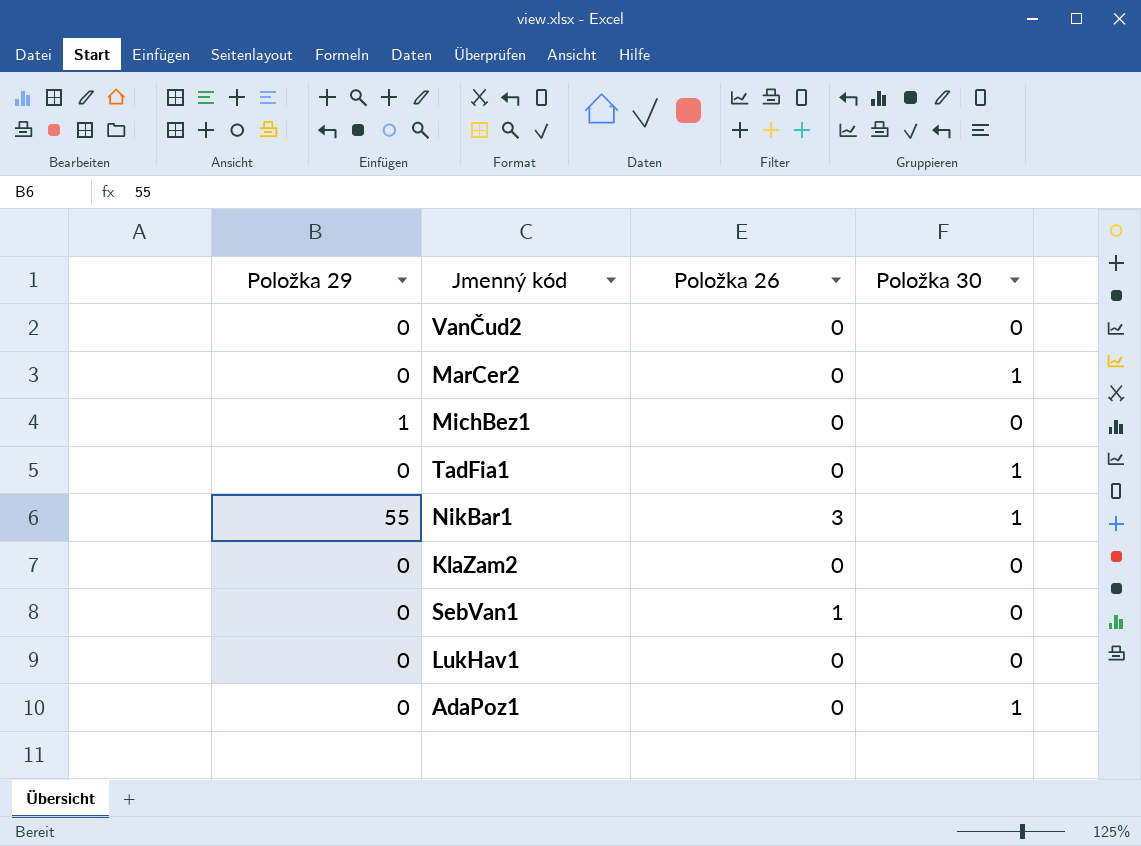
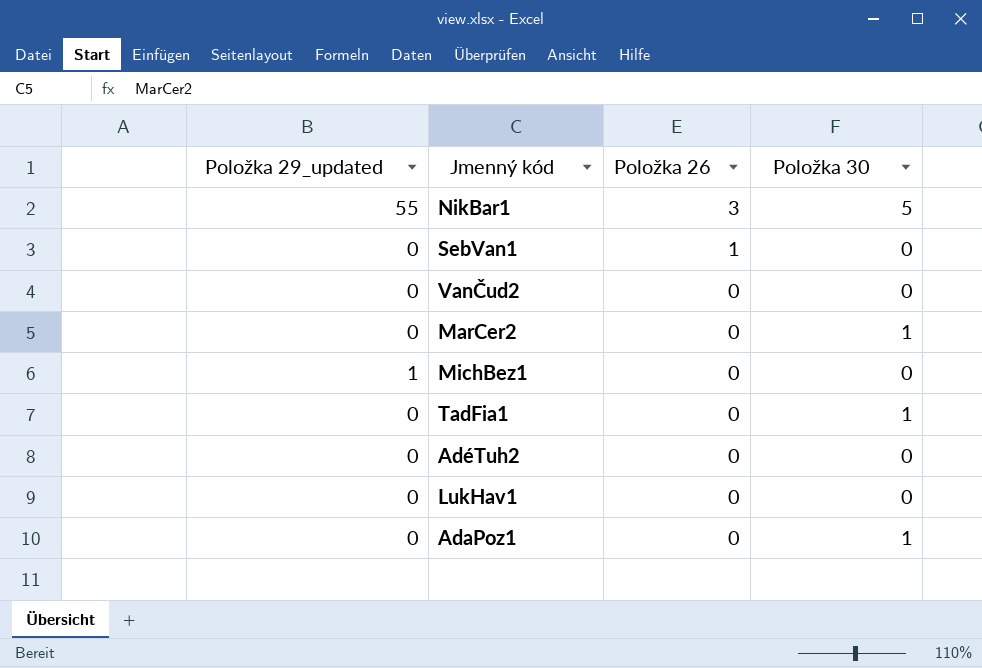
row order: none -> Položka 26 descending
column name: Položka 29 -> Položka 29_updated
row KlaZam2: 0 | 0 | 0 -> none
NikBar1 | Položka 30: 1 -> 5
row AdéTuh2: none -> 0 | 0 | 0

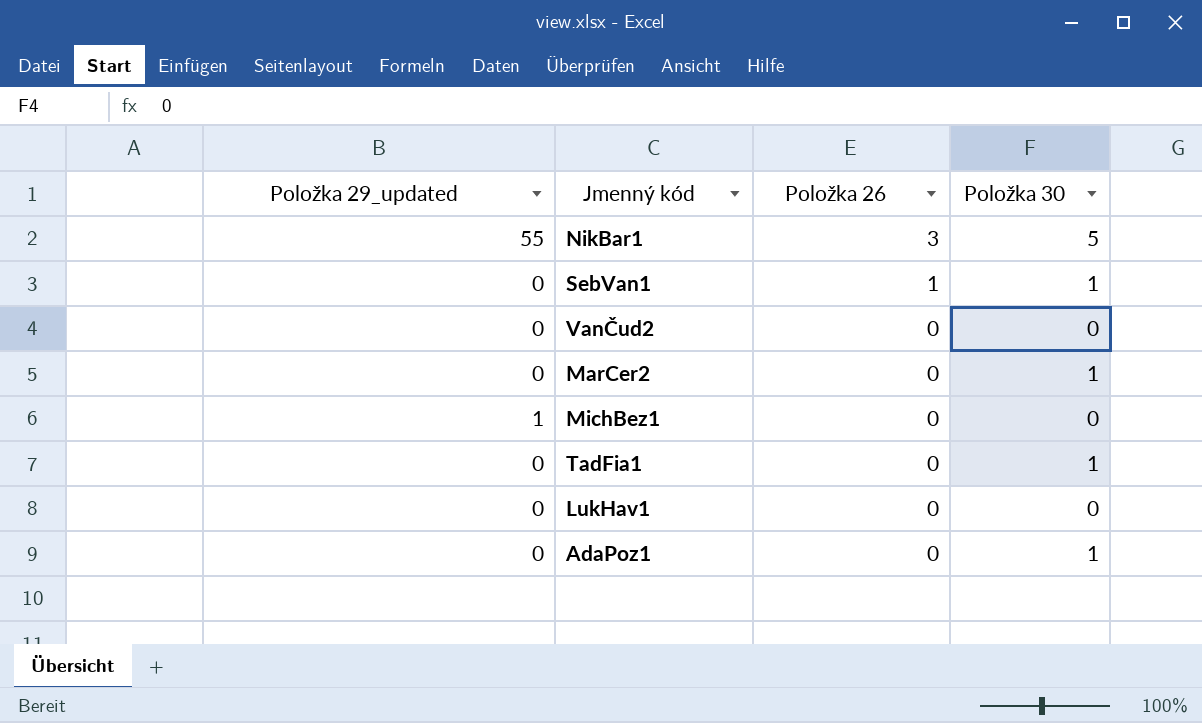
row AdéTuh2: 0 | 0 | 0 -> none
SebVan1 | Položka 30: 0 -> 1

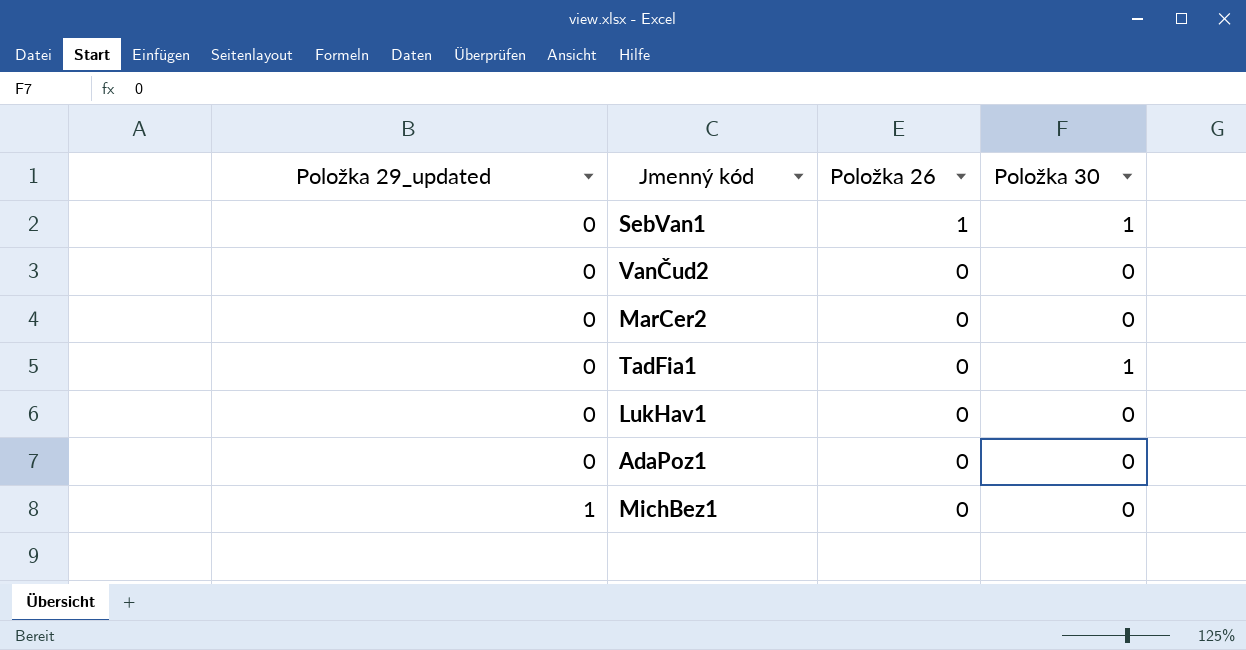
row order: Položka 26 descending -> Položka 29_updated ascending
row NikBar1: 55 | 3 | 5 -> none
MarCer2 | Položka 30: 1 -> 0
AdaPoz1 | Položka 30: 1 -> 0

